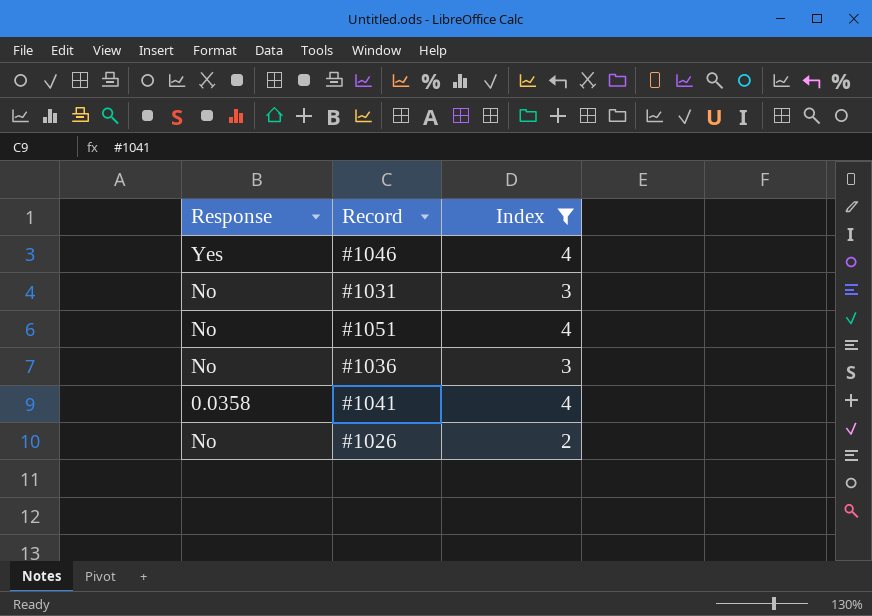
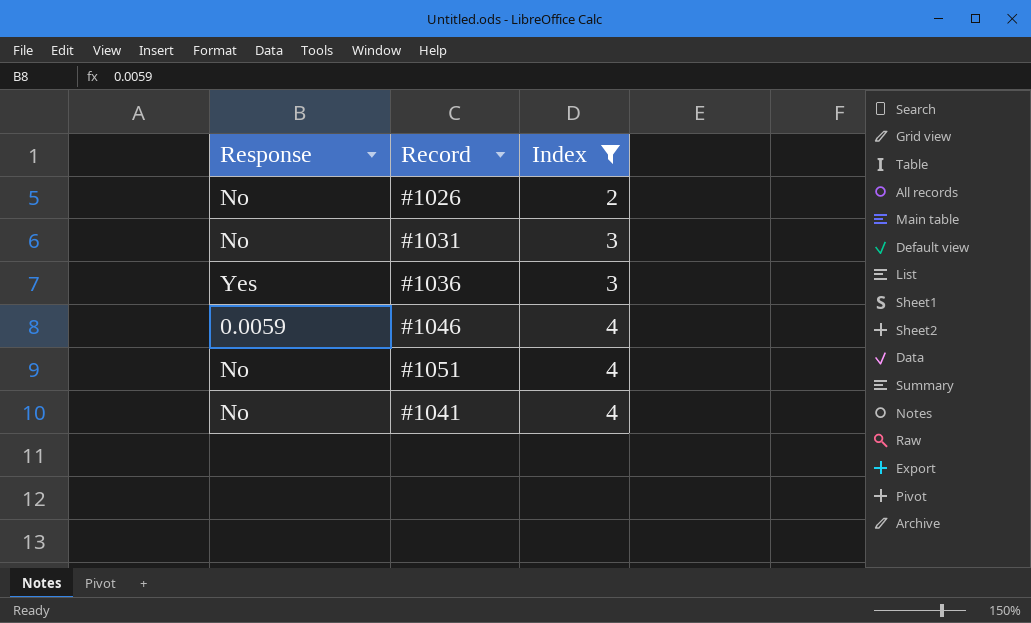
row order: none -> Index ascending
#1036 | Response: No -> Yes
#1046 | Response: Yes -> 0.0059
#1041 | Response: 0.0358 -> No

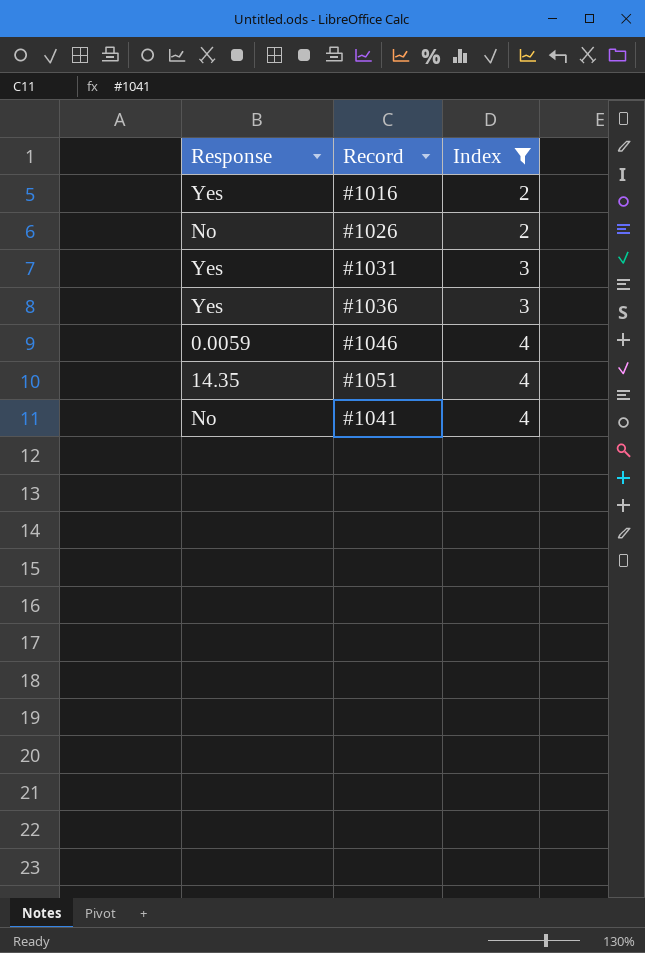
row #1016: none -> Yes | 2
#1031 | Response: No -> Yes
#1051 | Response: No -> 14.35

